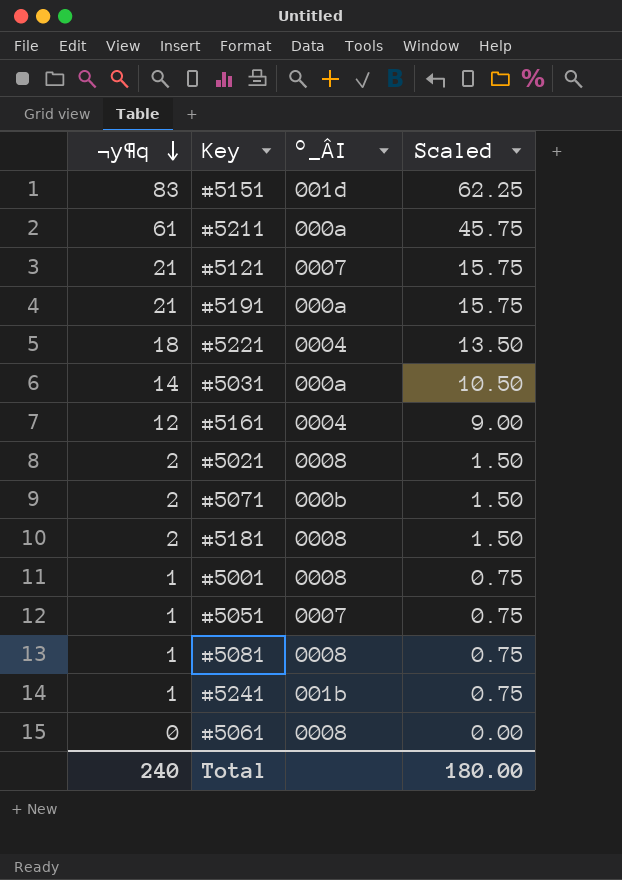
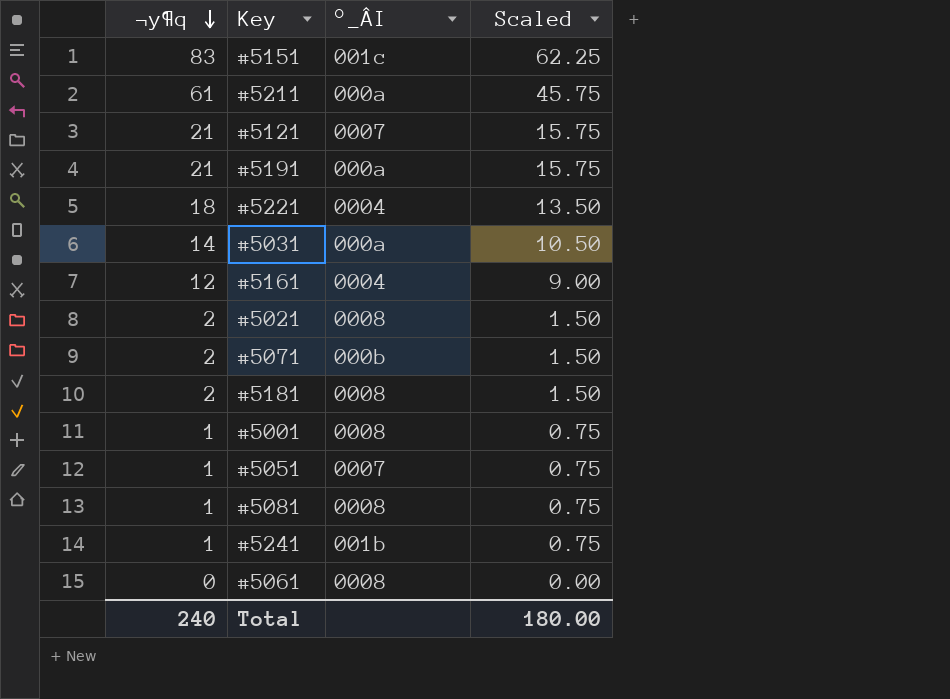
#5151 | °_ÂI: 001d -> 001c

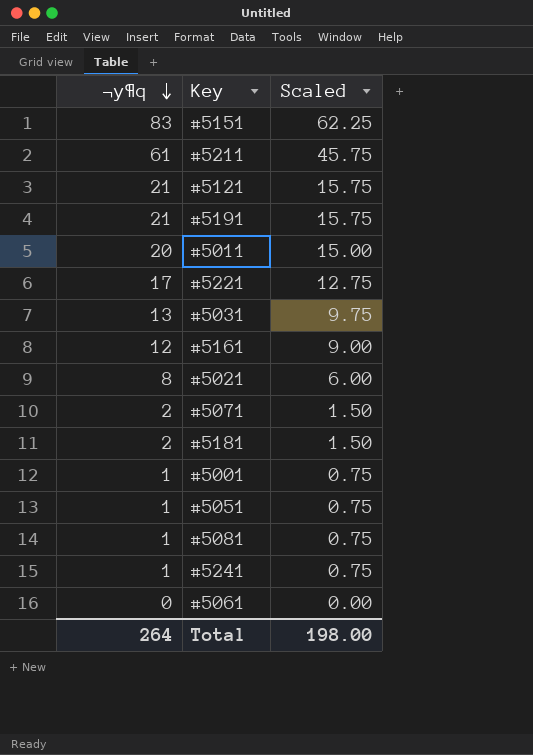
column °_ÂI | position: 3 -> none
row #5011: none -> 20 | 15.00
#5221 | ¬y¶q: 18 -> 17
#5221 | Scaled: 13.50 -> 12.75
#5031 | ¬y¶q: 14 -> 13
#5031 | Scaled: 10.50 -> 9.75
#5021 | ¬y¶q: 2 -> 8
#5021 | Scaled: 1.50 -> 6.00
Total | ¬y¶q: 240 -> 264
Total | Scaled: 180.00 -> 198.00

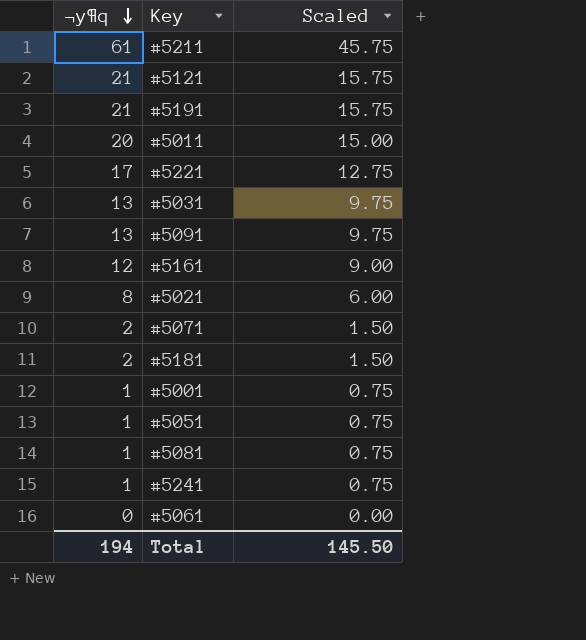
row #5151: 83 | 62.25 -> none
row #5091: none -> 13 | 9.75
Total | ¬y¶q: 264 -> 194
Total | Scaled: 198.00 -> 145.50

